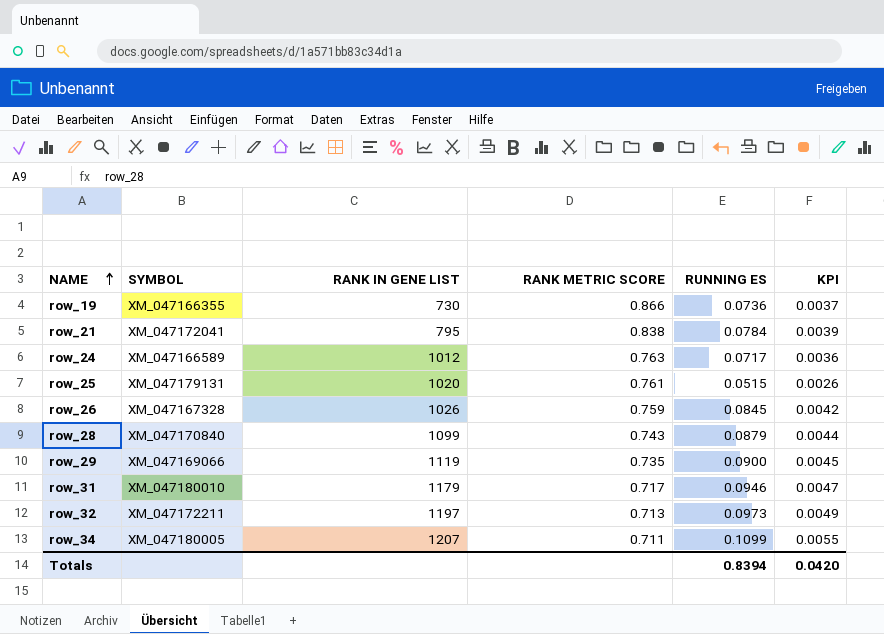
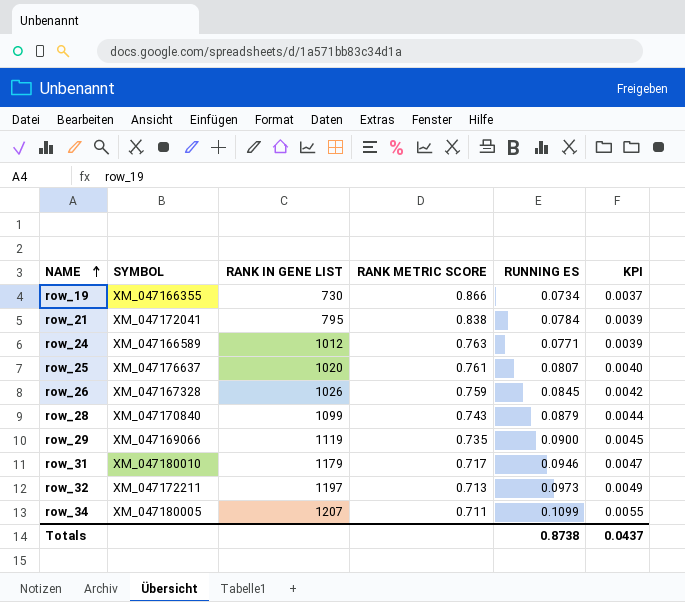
row_19 | RUNNING ES: 0.0736 -> 0.0734
row_24 | RUNNING ES: 0.0717 -> 0.0771
row_24 | KPI: 0.0036 -> 0.0039
row_25 | SYMBOL: XM_047179131 -> XM_047176637
row_25 | RUNNING ES: 0.0515 -> 0.0807
row_25 | KPI: 0.0026 -> 0.0040
Totals | RUNNING ES: 0.8394 -> 0.8738
Totals | KPI: 0.0420 -> 0.0437

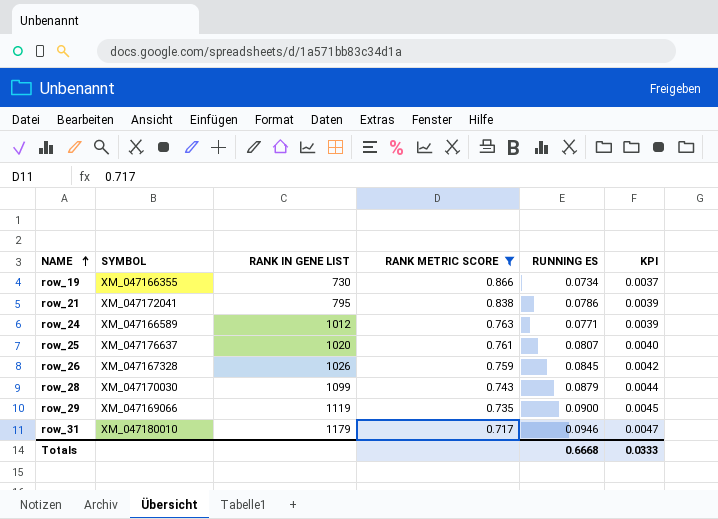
filter: none -> RANK METRIC SCORE >= 0.717
row_21 | RUNNING ES: 0.0784 -> 0.0786
row_28 | SYMBOL: XM_047170840 -> XM_047170030
Totals | RUNNING ES: 0.8738 -> 0.6668
Totals | KPI: 0.0437 -> 0.0333

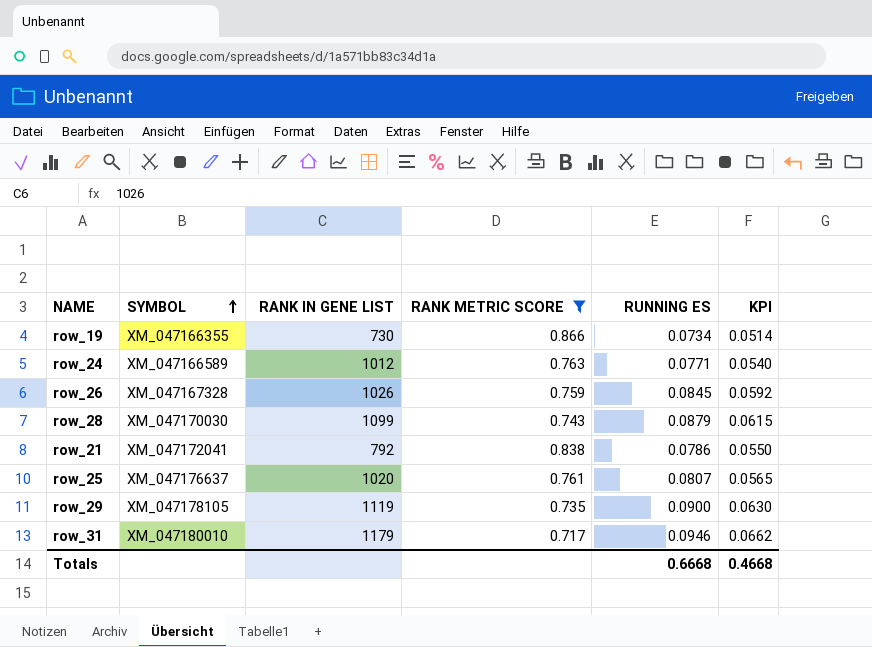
row order: NAME ascending -> SYMBOL ascending
column KPI | formula: [RUNNING ES] * 0.05 -> [RUNNING ES] * 0.7
row_21 | RANK IN GENE LIST: 795 -> 792
row_29 | SYMBOL: XM_047169066 -> XM_047178105
Totals | KPI: 0.0333 -> 0.4668

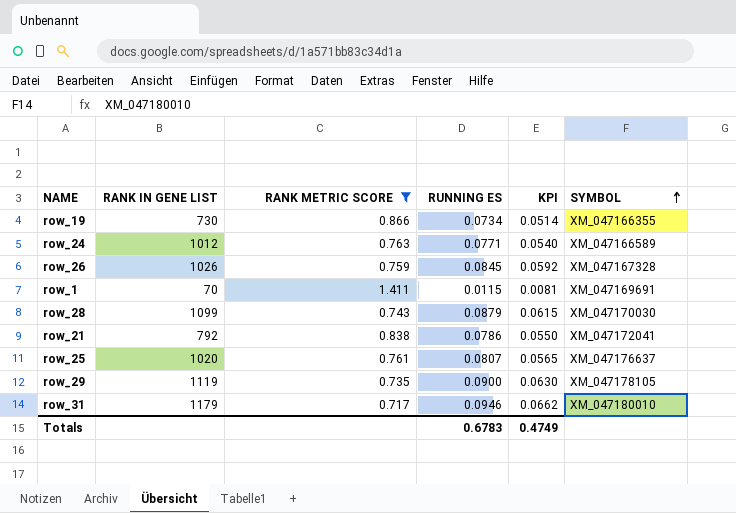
column SYMBOL | position: 2 -> 6
row row_1: none -> 70 | 1.411 | 0.0115 | 0.0081 | XM_047169691
Totals | RUNNING ES: 0.6668 -> 0.6783
Totals | KPI: 0.4668 -> 0.4749

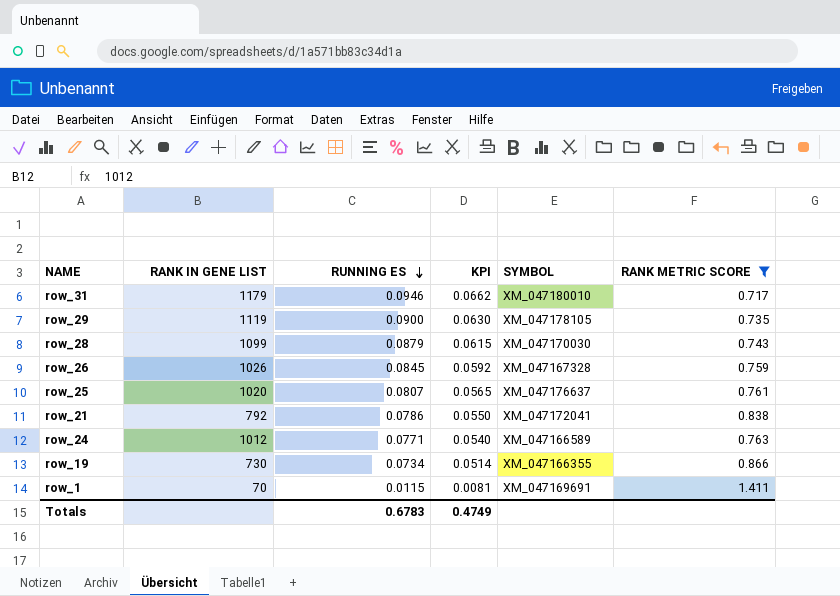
row order: SYMBOL ascending -> RUNNING ES descending
column RANK METRIC SCORE | position: 3 -> 6

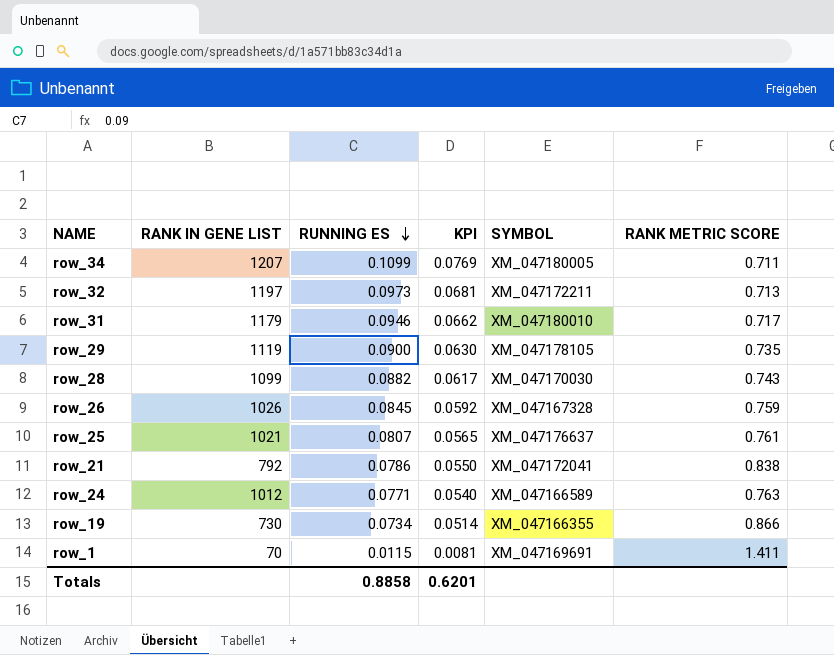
filter: RANK METRIC SCORE >= 0.717 -> none
row_28 | RUNNING ES: 0.0879 -> 0.0882
row_28 | KPI: 0.0615 -> 0.0617
row_25 | RANK IN GENE LIST: 1020 -> 1021
Totals | RUNNING ES: 0.6783 -> 0.8858
Totals | KPI: 0.4749 -> 0.6201

